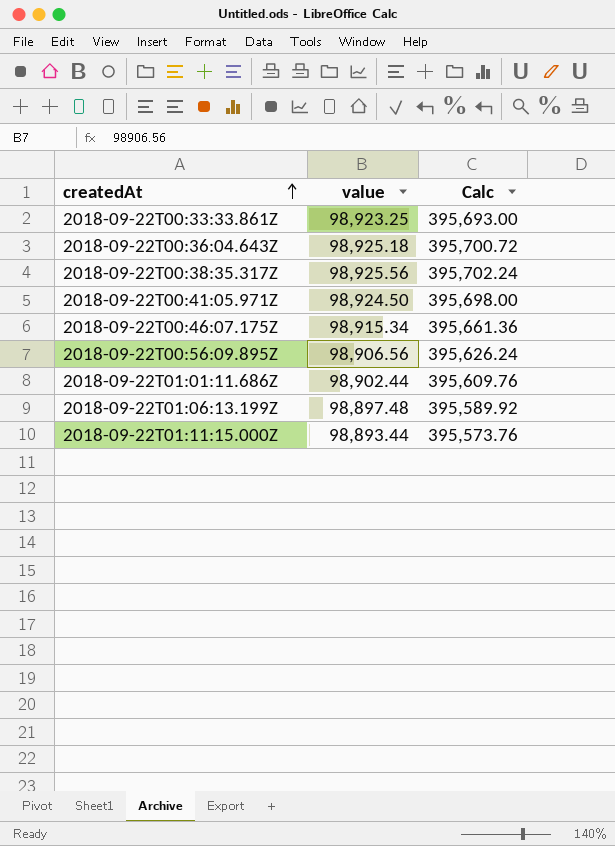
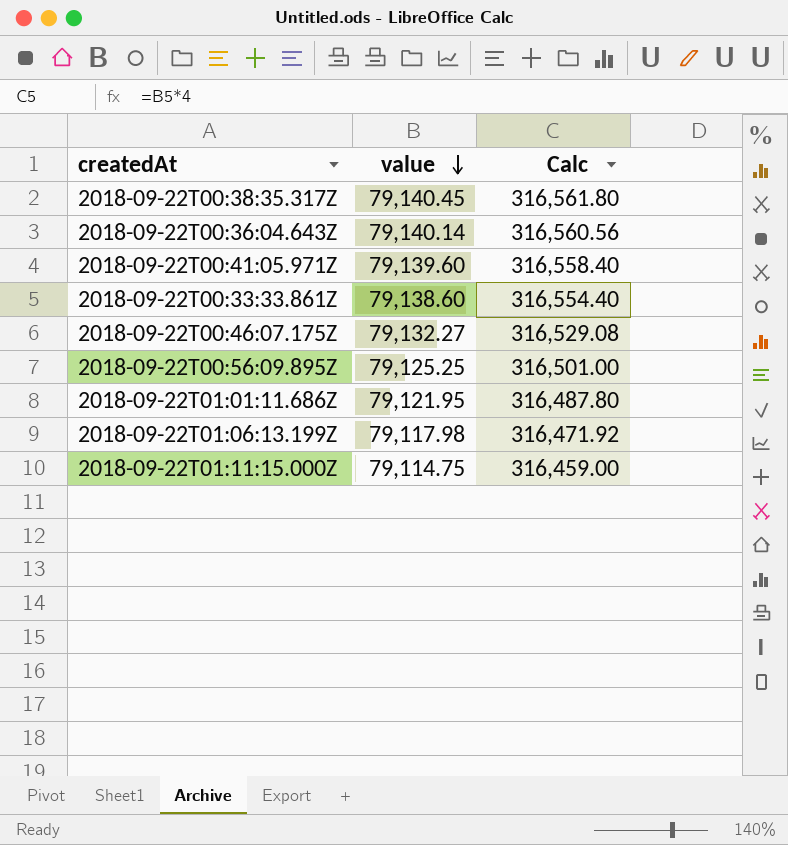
row order: createdAt ascending -> value descending
2018-09-22T00:38:35.317Z | value: 98,925.56 -> 79,140.45
2018-09-22T00:38:35.317Z | Calc: 395,702.24 -> 316,561.80
2018-09-22T00:36:04.643Z | value: 98,925.18 -> 79,140.14
2018-09-22T00:36:04.643Z | Calc: 395,700.72 -> 316,560.56
2018-09-22T00:41:05.971Z | value: 98,924.50 -> 79,139.60
2018-09-22T00:41:05.971Z | Calc: 395,698.00 -> 316,558.40
2018-09-22T00:33:33.861Z | value: 98,923.25 -> 79,138.60
2018-09-22T00:33:33.861Z | Calc: 395,693.00 -> 316,554.40
2018-09-22T00:46:07.175Z | value: 98,915.34 -> 79,132.27
2018-09-22T00:46:07.175Z | Calc: 395,661.36 -> 316,529.08
2018-09-22T00:56:09.895Z | value: 98,906.56 -> 79,125.25
2018-09-22T00:56:09.895Z | Calc: 395,626.24 -> 316,501.00
2018-09-22T01:01:11.686Z | value: 98,902.44 -> 79,121.95
2018-09-22T01:01:11.686Z | Calc: 395,609.76 -> 316,487.80
2018-09-22T01:06:13.199Z | value: 98,897.48 -> 79,117.98
2018-09-22T01:06:13.199Z | Calc: 395,589.92 -> 316,471.92
2018-09-22T01:11:15.000Z | value: 98,893.44 -> 79,114.75
2018-09-22T01:11:15.000Z | Calc: 395,573.76 -> 316,459.00

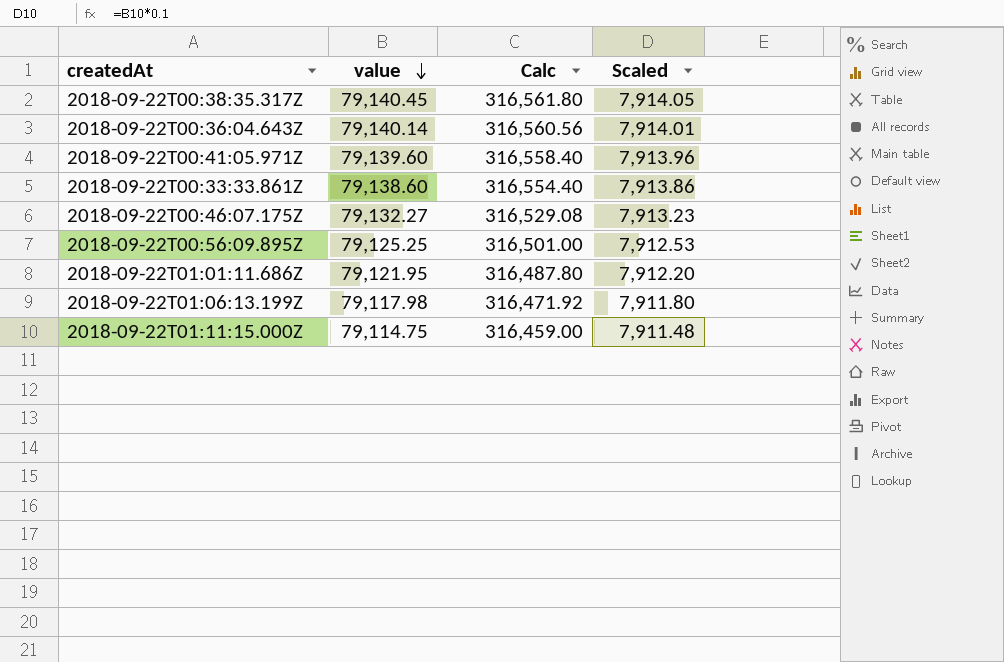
column Scaled | formula: none -> [value] * 0.1

